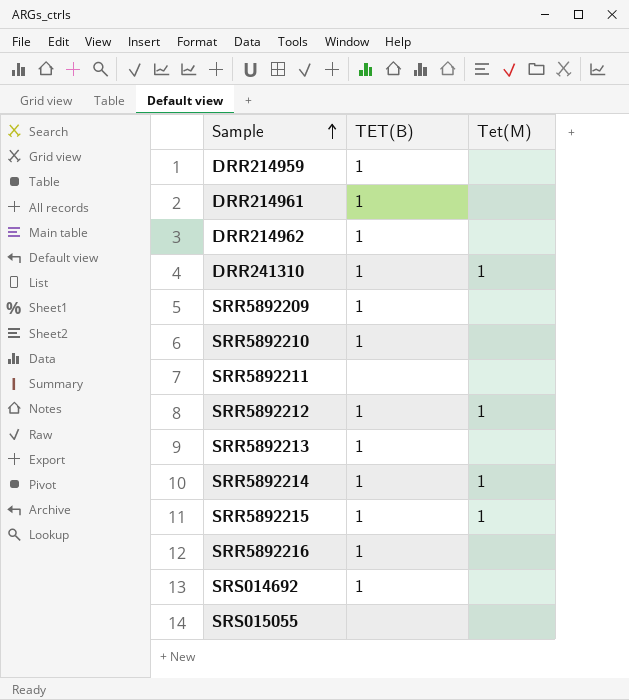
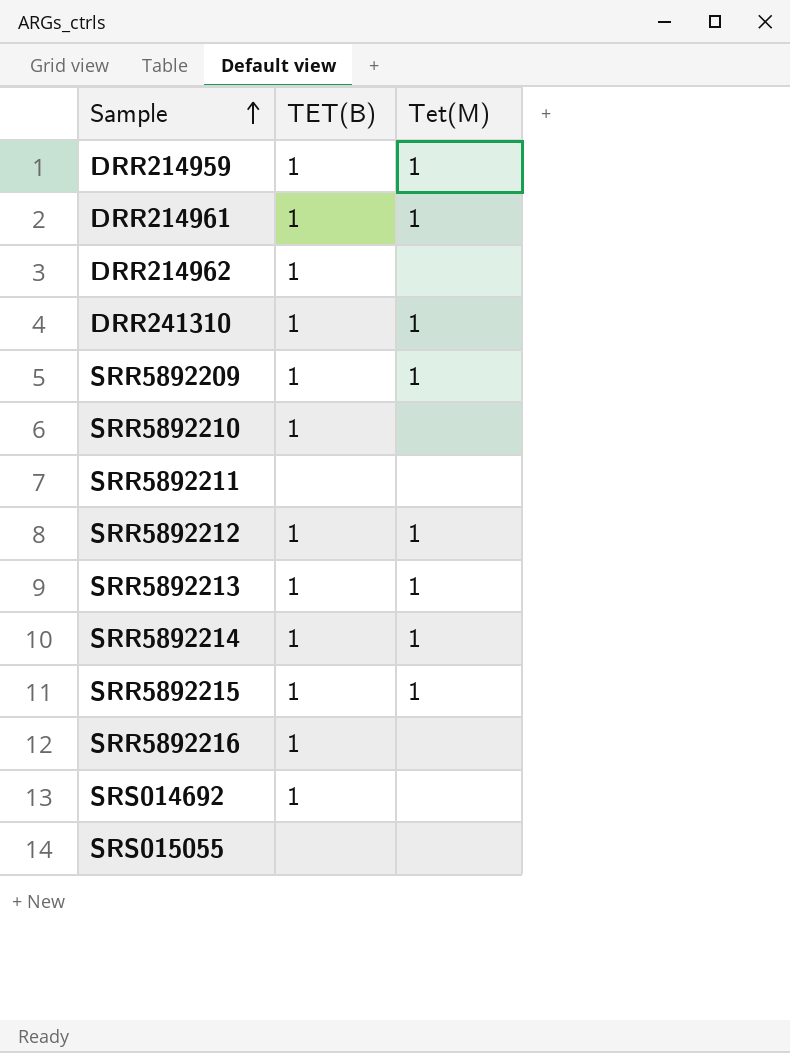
DRR214959 | Tet(M): none -> 1
DRR214961 | Tet(M): none -> 1
SRR5892209 | Tet(M): none -> 1
SRR5892213 | Tet(M): none -> 1

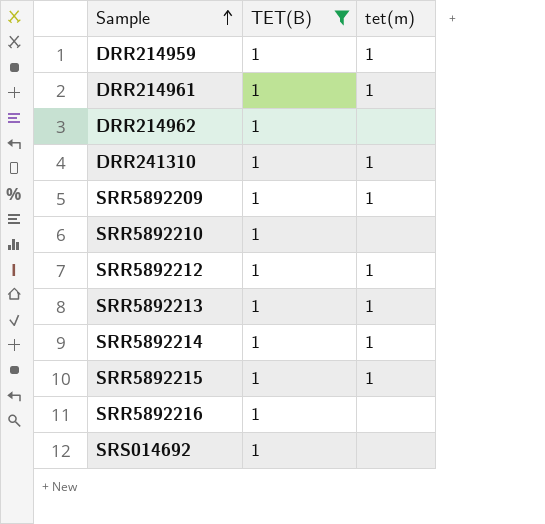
filter: none -> TET(B) = 1
column name: Tet(M) -> tet(m)

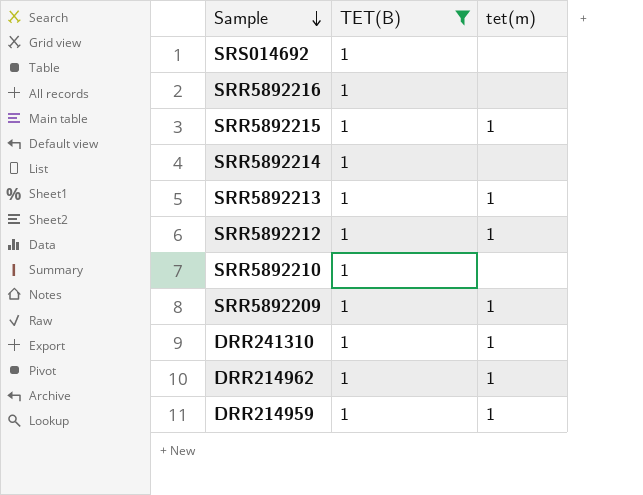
row order: Sample ascending -> Sample descending
row DRR214961: 1 | 1 -> none
SRR5892214 | tet(m): 1 -> none
DRR214962 | tet(m): none -> 1

